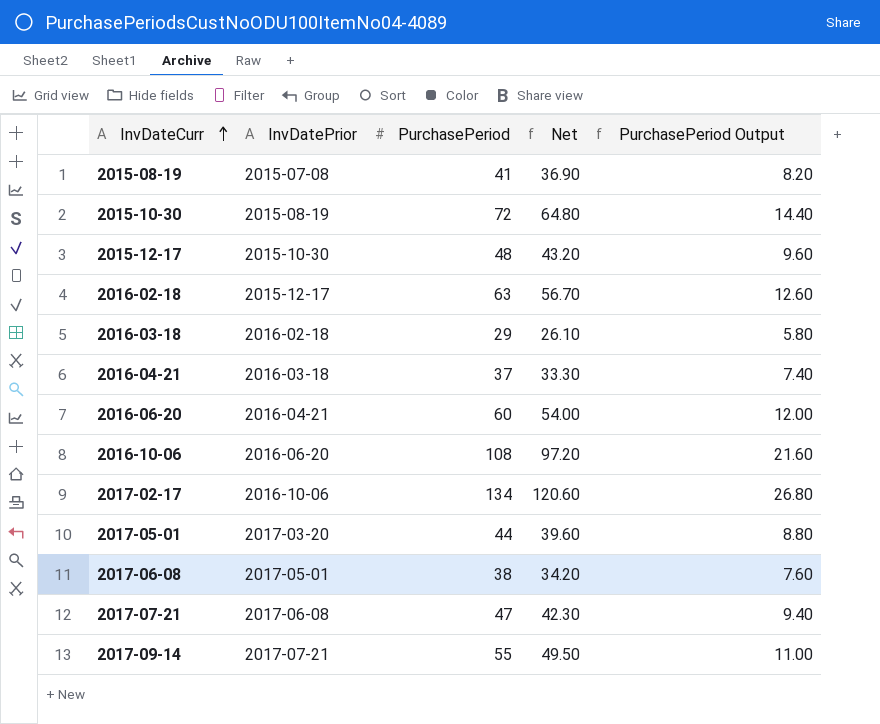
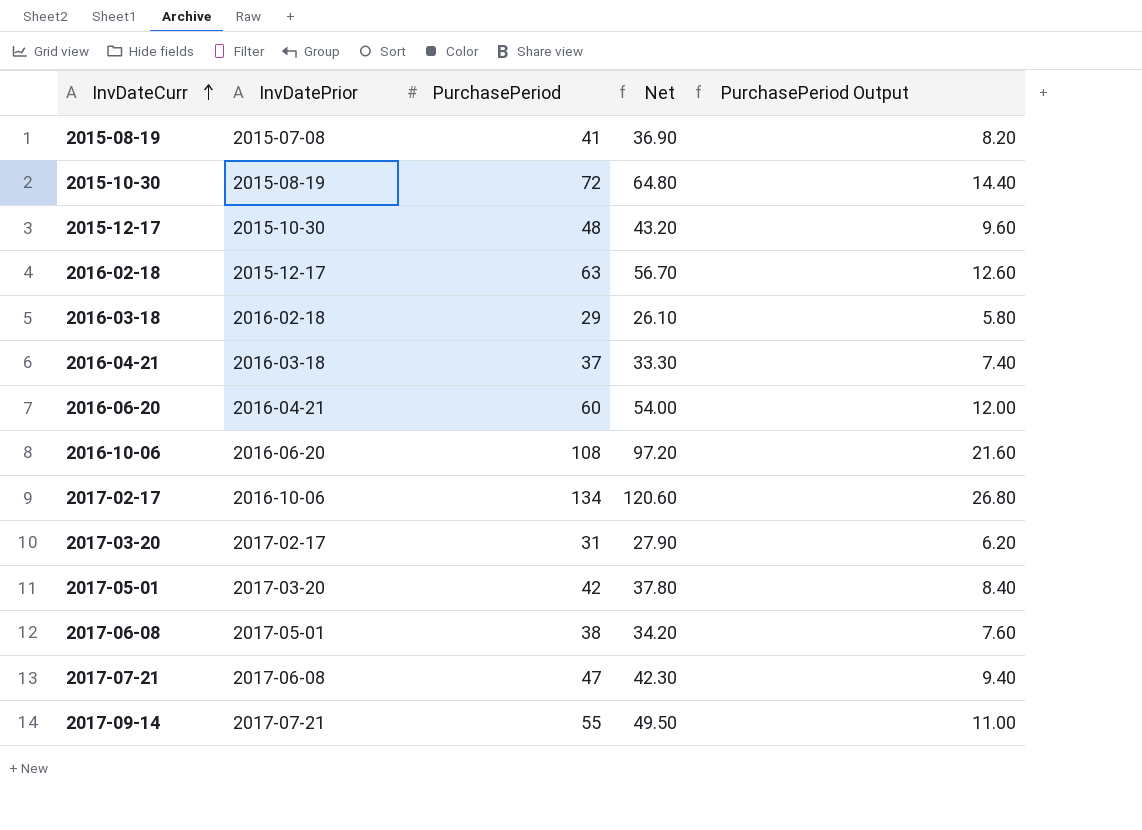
row 2017-03-20: none -> 2017-02-17 | 31 | 27.90 | 6.20
2017-05-01 | PurchasePeriod: 44 -> 42
2017-05-01 | Net: 39.60 -> 37.80
2017-05-01 | PurchasePeriod Output: 8.80 -> 8.40

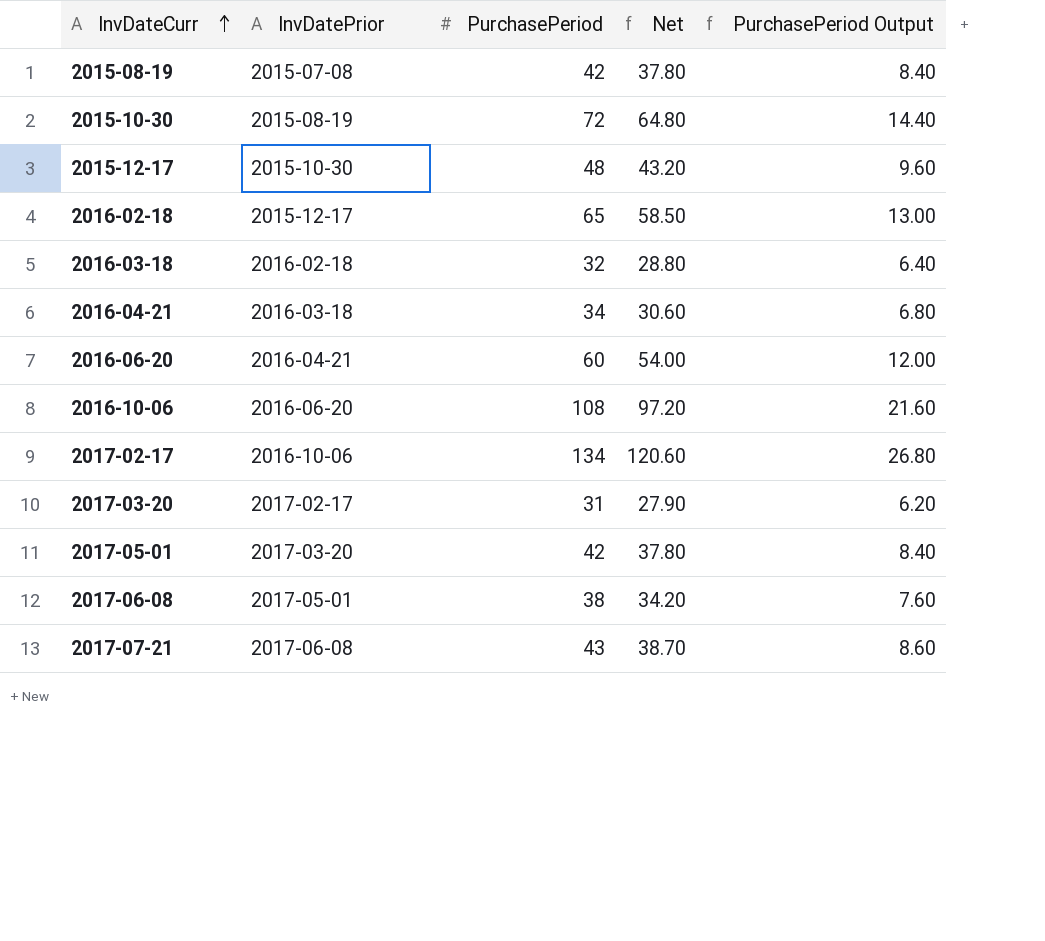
row 2017-09-14: 2017-07-21 | 55 | 49.50 | 11.00 -> none
2015-08-19 | PurchasePeriod: 41 -> 42
2015-08-19 | Net: 36.90 -> 37.80
2015-08-19 | PurchasePeriod Output: 8.20 -> 8.40
2016-02-18 | PurchasePeriod: 63 -> 65
2016-02-18 | Net: 56.70 -> 58.50
2016-02-18 | PurchasePeriod Output: 12.60 -> 13.00
2016-03-18 | PurchasePeriod: 29 -> 32
2016-03-18 | Net: 26.10 -> 28.80
2016-03-18 | PurchasePeriod Output: 5.80 -> 6.40
2016-04-21 | PurchasePeriod: 37 -> 34
2016-04-21 | Net: 33.30 -> 30.60
2016-04-21 | PurchasePeriod Output: 7.40 -> 6.80
2017-07-21 | PurchasePeriod: 47 -> 43
2017-07-21 | Net: 42.30 -> 38.70
2017-07-21 | PurchasePeriod Output: 9.40 -> 8.60

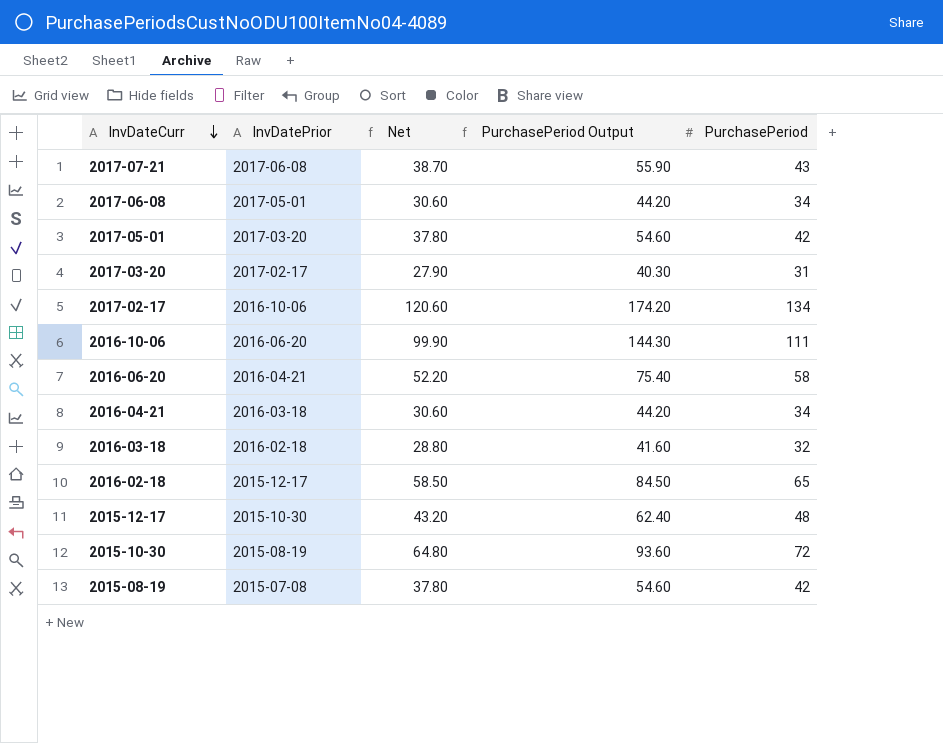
row order: InvDateCurr ascending -> InvDateCurr descending
column PurchasePeriod Output | formula: [PurchasePeriod] * 0.2 -> [PurchasePeriod] * 1.3
column PurchasePeriod | position: 3 -> 5
2017-06-08 | Net: 34.20 -> 30.60
2017-06-08 | PurchasePeriod: 38 -> 34
2016-10-06 | Net: 97.20 -> 99.90
2016-10-06 | PurchasePeriod: 108 -> 111
2016-06-20 | Net: 54.00 -> 52.20
2016-06-20 | PurchasePeriod: 60 -> 58

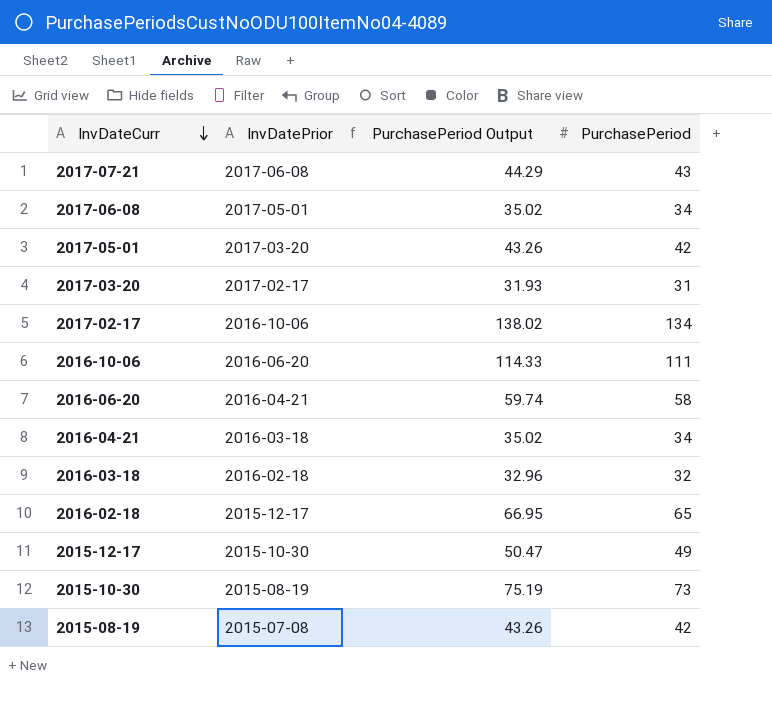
column Net | formula: [PurchasePeriod] * 0.9 -> none
column PurchasePeriod Output | formula: [PurchasePeriod] * 1.3 -> [PurchasePeriod] * 1.03
2015-12-17 | PurchasePeriod: 48 -> 49
2015-10-30 | PurchasePeriod: 72 -> 73

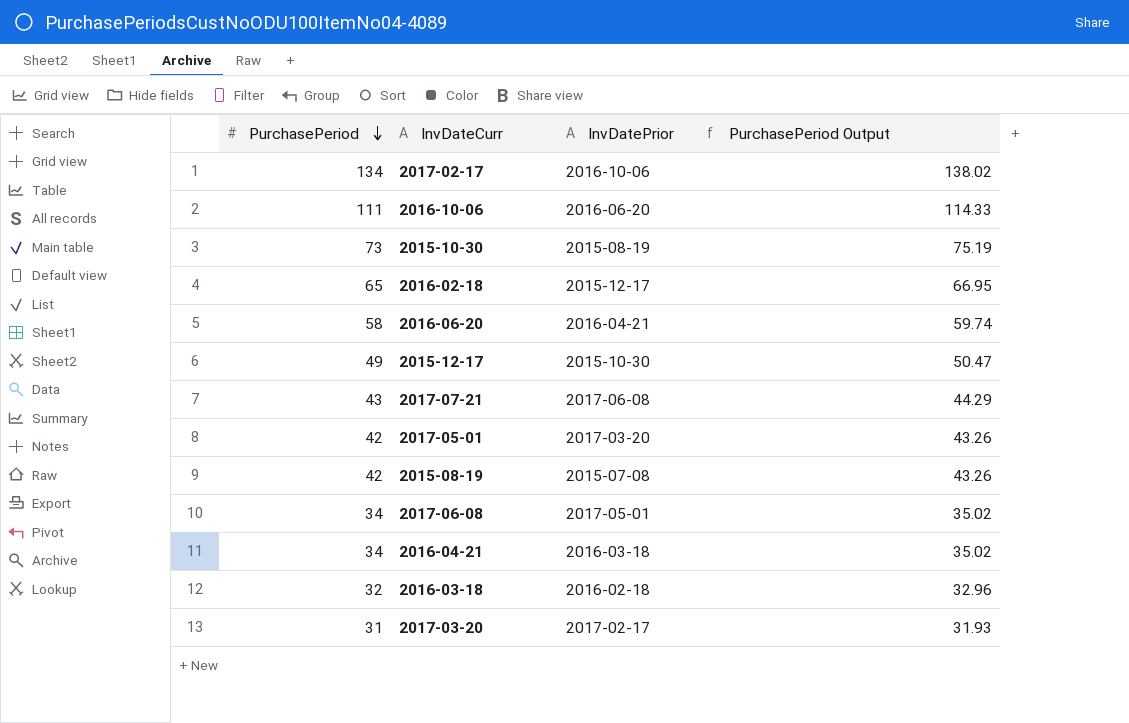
row order: InvDateCurr descending -> PurchasePeriod descending
column PurchasePeriod | position: 4 -> 1

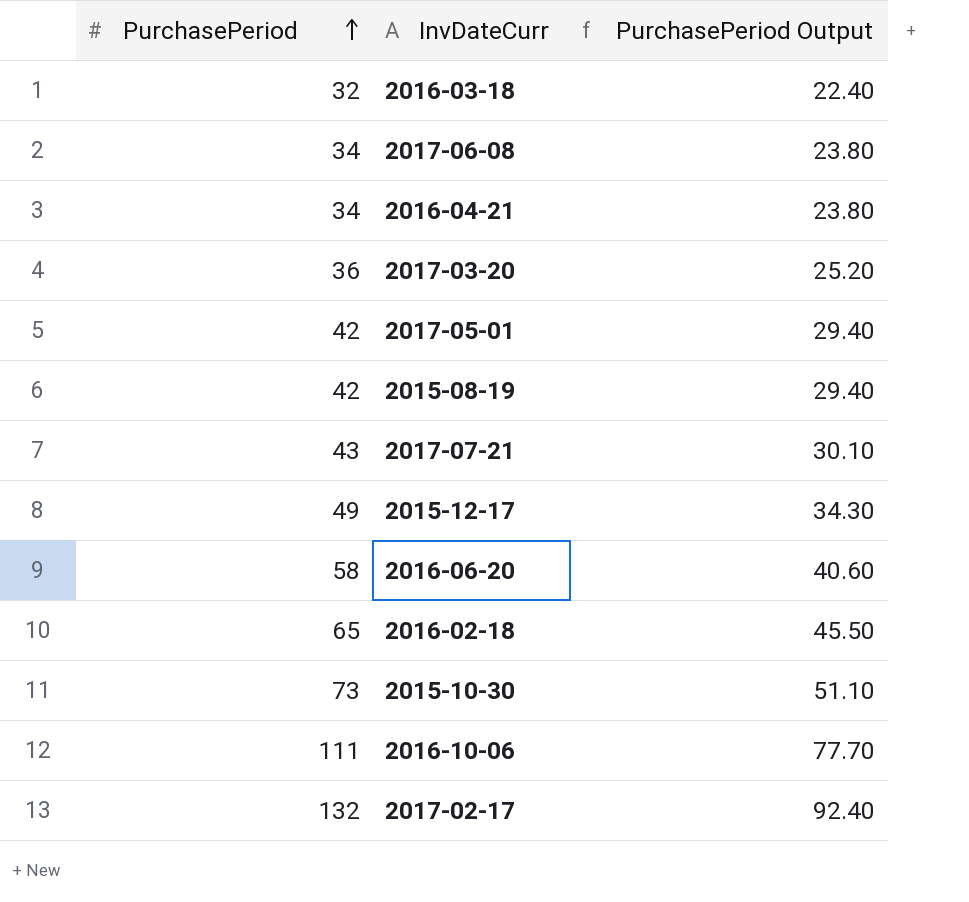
row order: PurchasePeriod descending -> PurchasePeriod ascending
column InvDatePrior | position: 3 -> none
column PurchasePeriod Output | formula: [PurchasePeriod] * 1.03 -> [PurchasePeriod] * 0.7
2017-03-20 | PurchasePeriod: 31 -> 36
2017-02-17 | PurchasePeriod: 134 -> 132

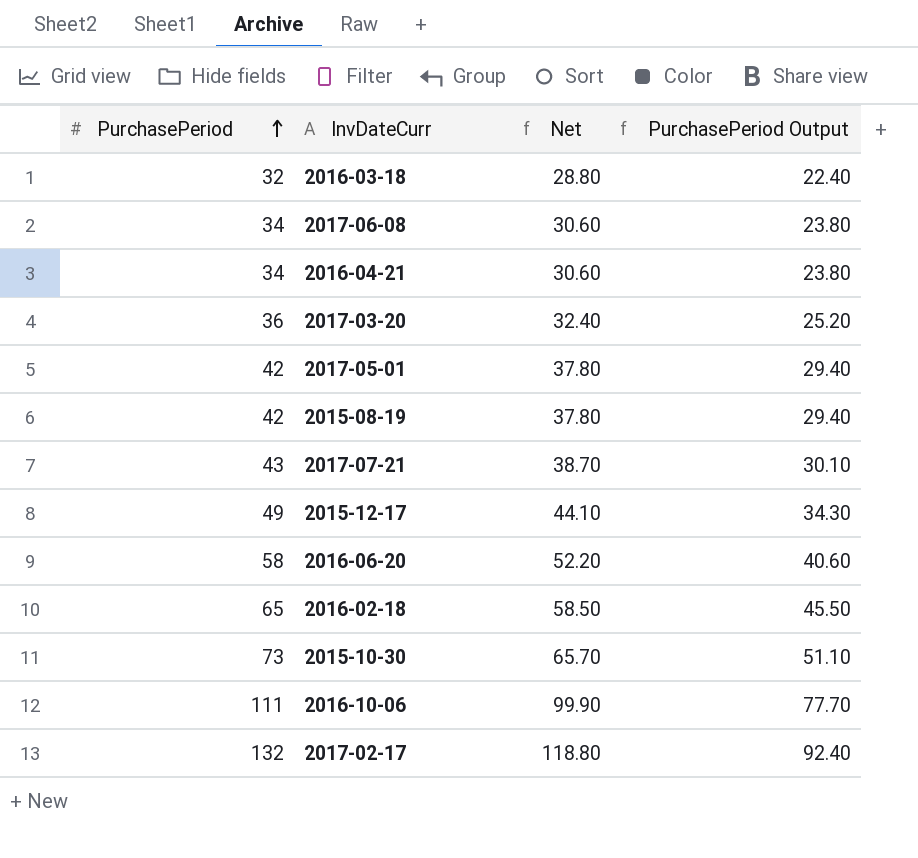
column Net | formula: none -> [PurchasePeriod] * 0.9

